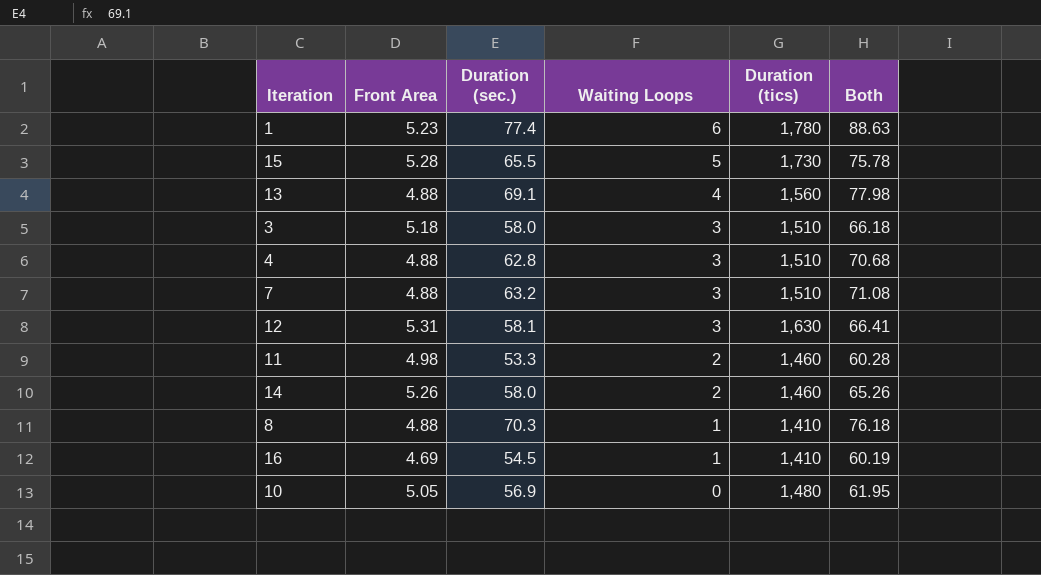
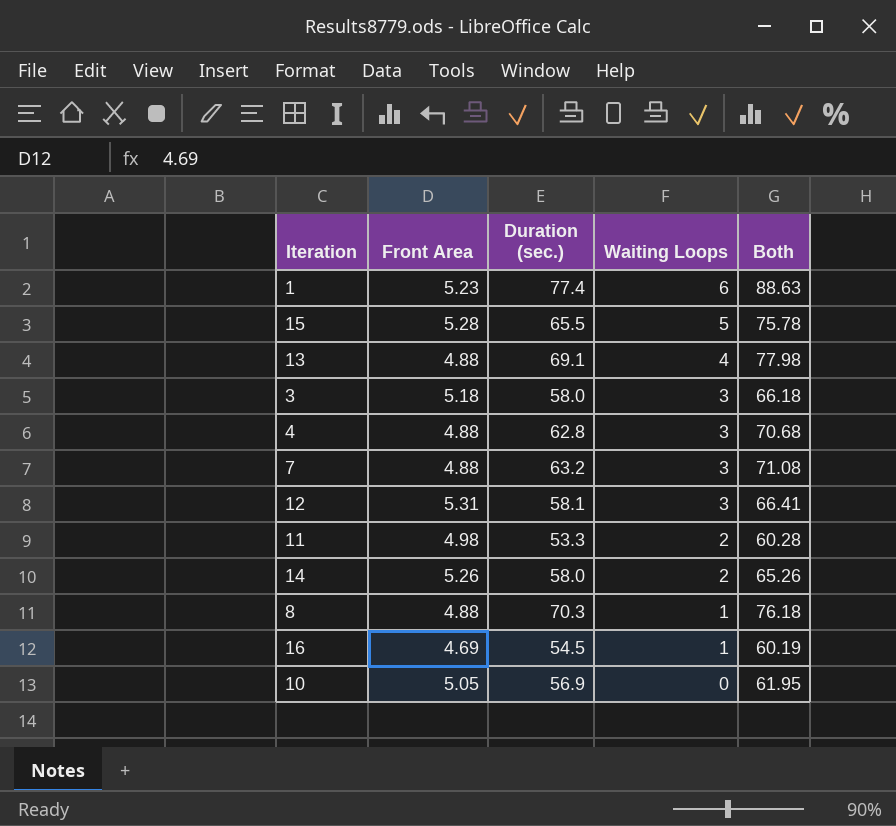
column Duration (tics) | position: 5 -> none

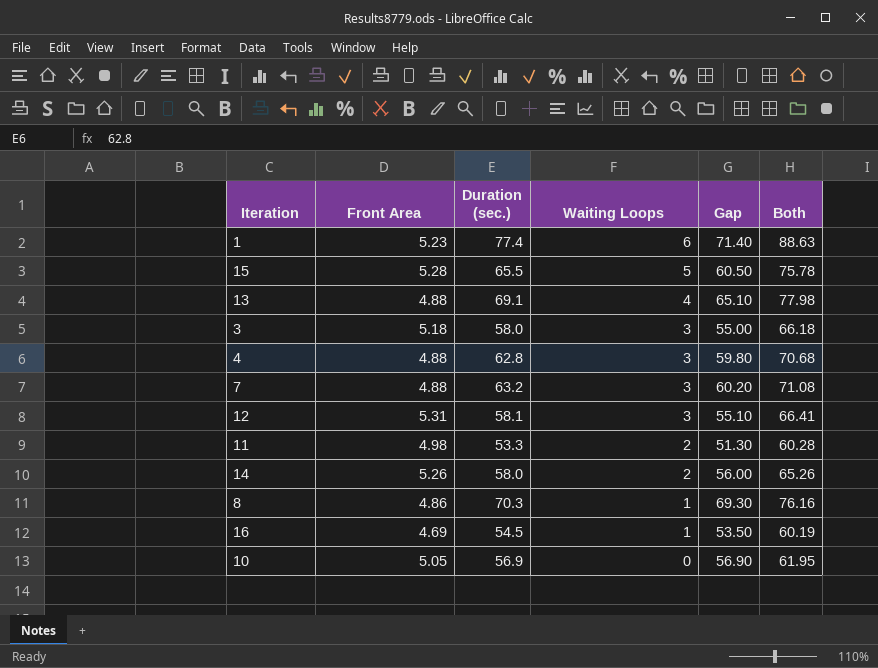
column Gap | formula: none -> [Duration (sec.)] - [Waiting Loops]
8 | Front Area: 4.88 -> 4.86
8 | Both: 76.18 -> 76.16

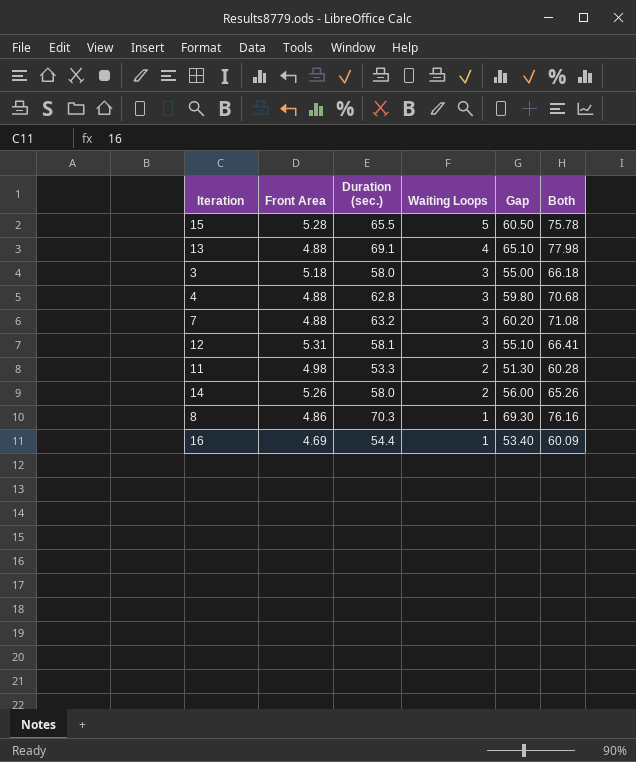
row 1: 5.23 | 77.4 | 6 | 71.40 | 88.63 -> none
row 10: 5.05 | 56.9 | 0 | 56.90 | 61.95 -> none
16 | Duration (sec.): 54.5 -> 54.4
16 | Gap: 53.50 -> 53.40
16 | Both: 60.19 -> 60.09

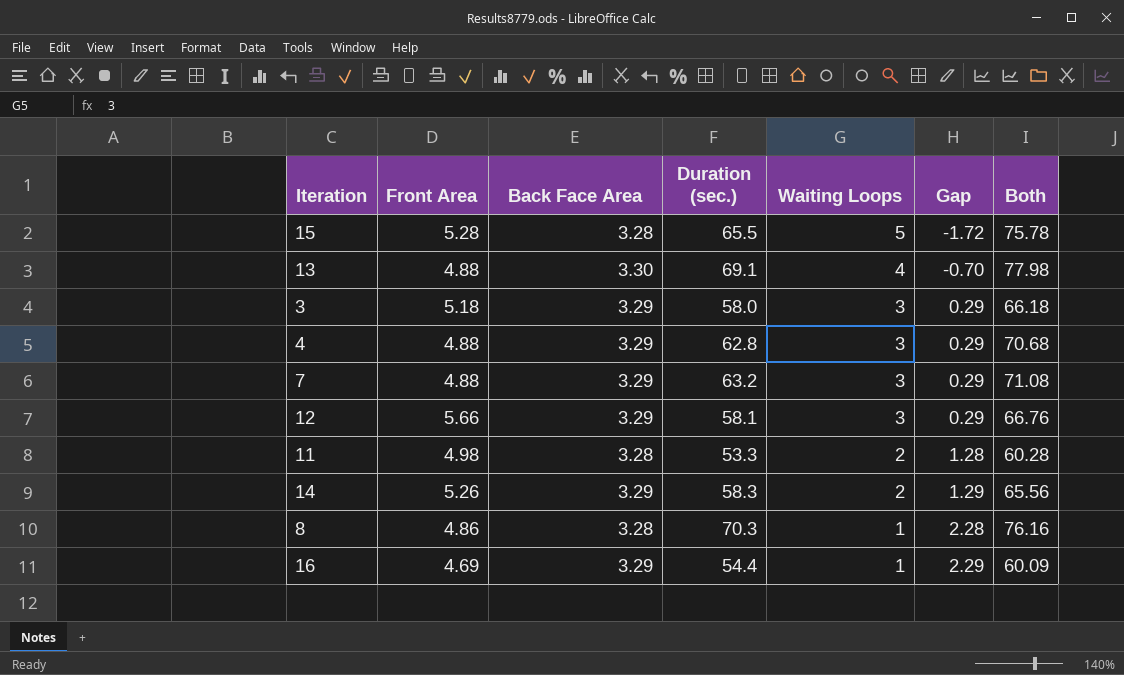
column Back Face Area | position: none -> 3
column Gap | formula: [Duration (sec.)] - [Waiting Loops] -> [Back Face Area] - [Waiting Loops]
12 | Front Area: 5.31 -> 5.66
12 | Both: 66.41 -> 66.76
14 | Duration (sec.): 58.0 -> 58.3
14 | Both: 65.26 -> 65.56

